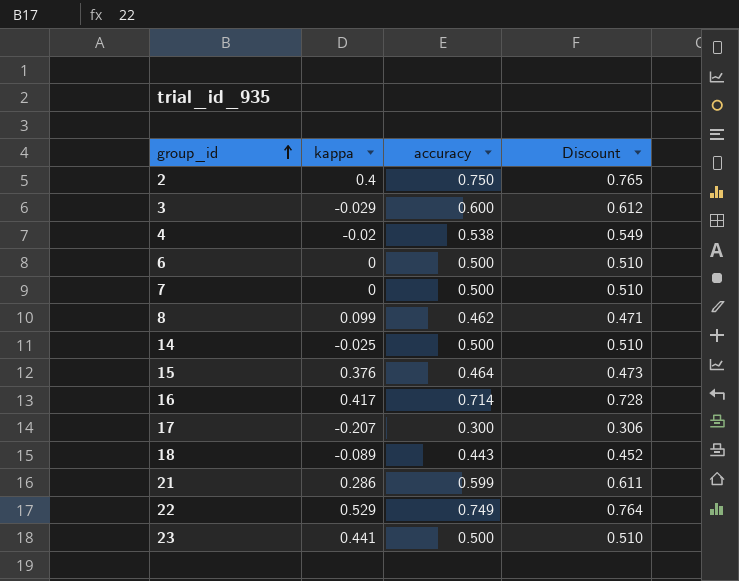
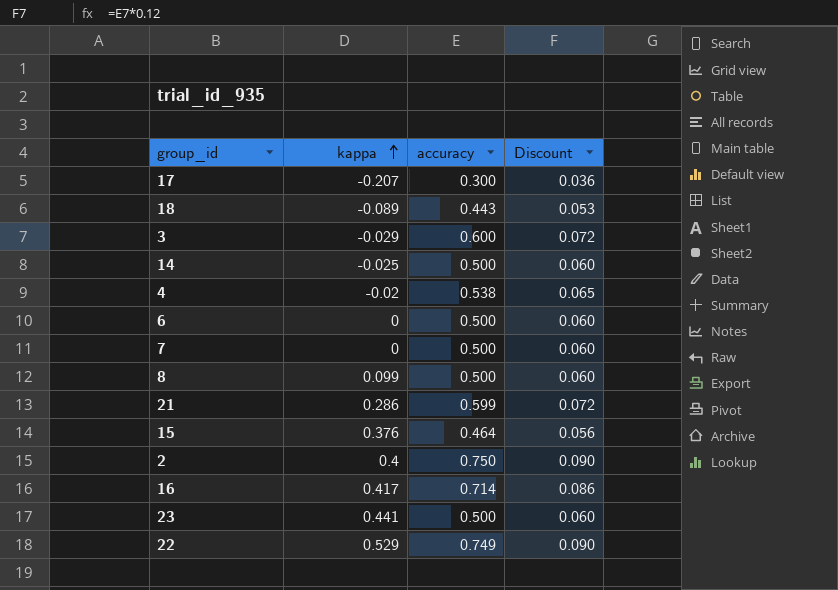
row order: group_id ascending -> kappa ascending
column Discount | formula: [accuracy] * 1.02 -> [accuracy] * 0.12
8 | accuracy: 0.462 -> 0.500

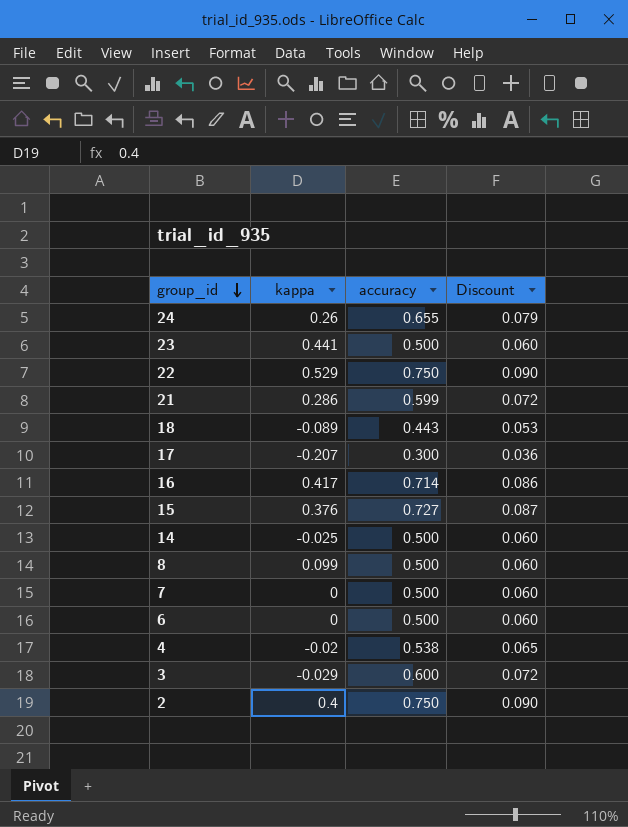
row order: kappa ascending -> group_id descending
row 24: none -> 0.26 | 0.655 | 0.079
22 | accuracy: 0.749 -> 0.750
15 | accuracy: 0.464 -> 0.727
15 | Discount: 0.056 -> 0.087

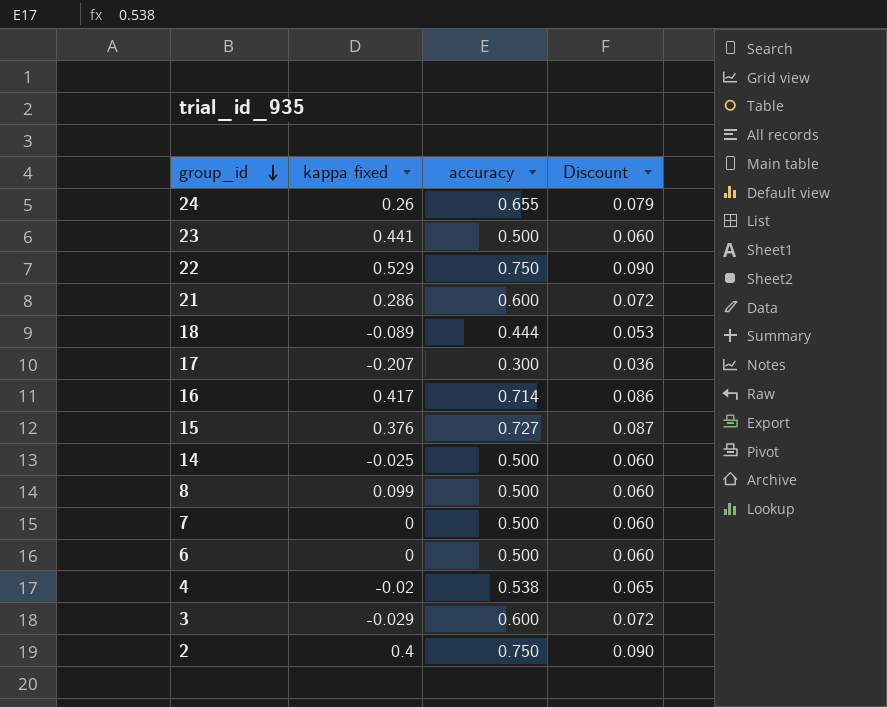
column name: kappa -> kappa fixed
21 | accuracy: 0.599 -> 0.600
18 | accuracy: 0.443 -> 0.444

